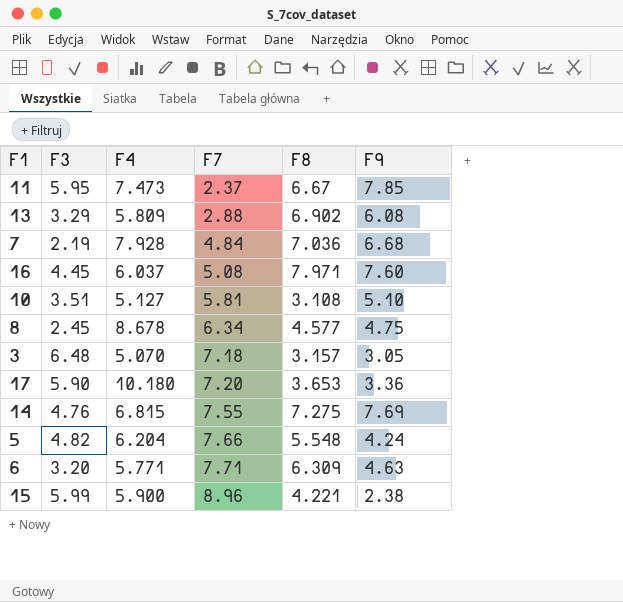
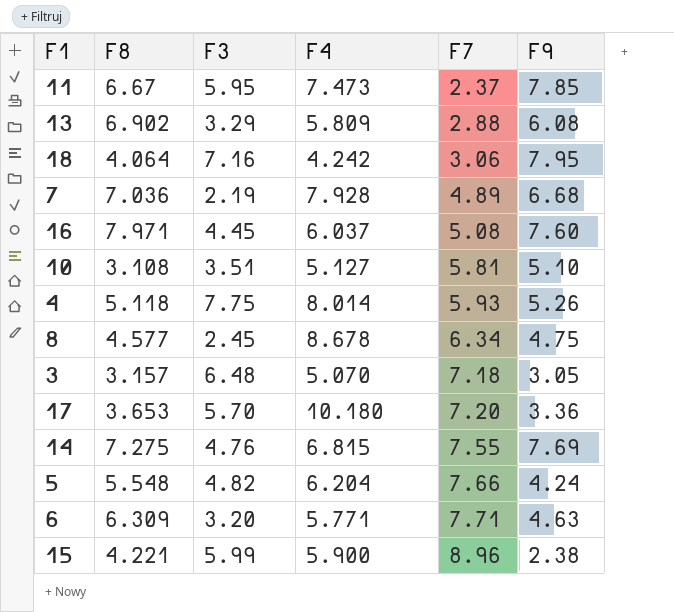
column F8 | position: 5 -> 2
row 18: none -> 4.064 | 7.16 | 4.242 | 3.06 | 7.95
7 | F7: 4.84 -> 4.89
row 4: none -> 5.118 | 7.75 | 8.014 | 5.93 | 5.26
17 | F3: 5.90 -> 5.70

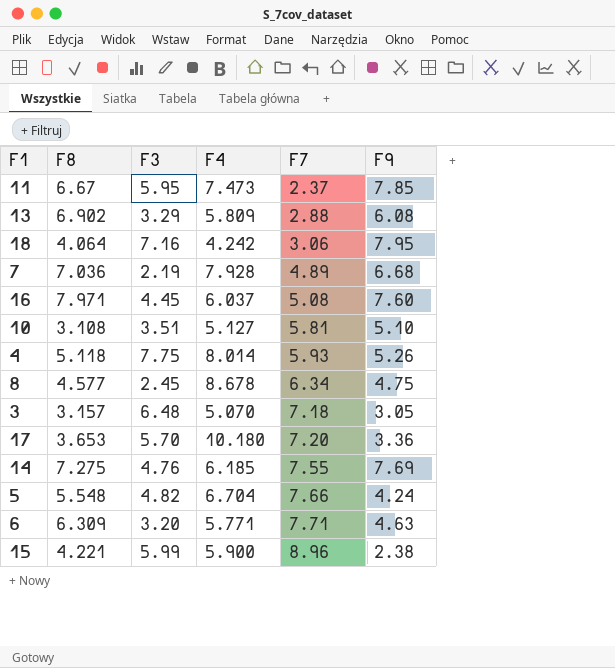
14 | F4: 6.815 -> 6.185
5 | F4: 6.204 -> 6.704

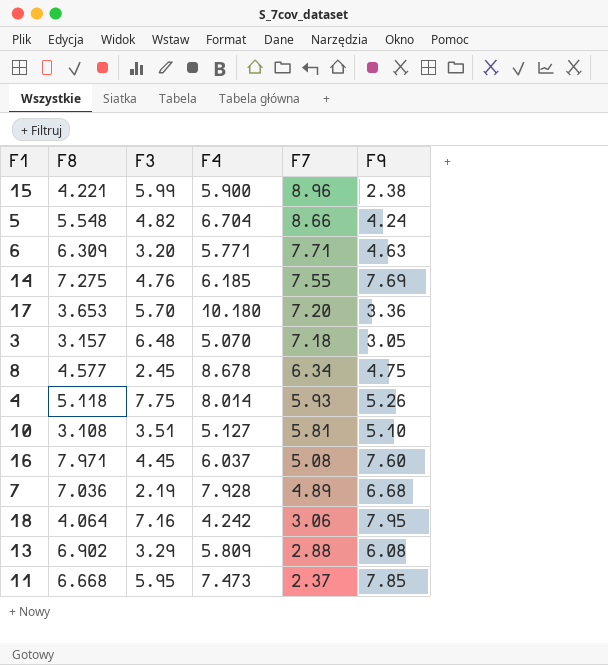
row order: F7 ascending -> F7 descending
5 | F7: 7.66 -> 8.66
11 | F8: 6.67 -> 6.668

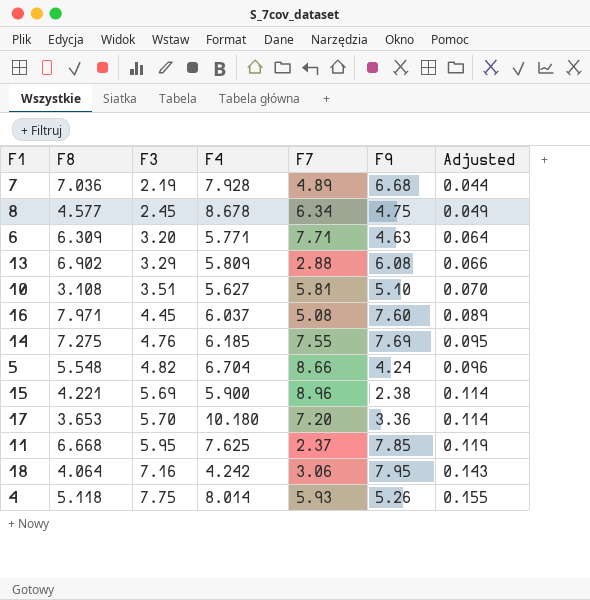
row order: F7 descending -> F3 ascending
column Adjusted | formula: none -> [F3] * 0.02
row 3: 3.157 | 6.48 | 5.070 | 7.18 | 3.05 -> none
10 | F4: 5.127 -> 5.627
15 | F3: 5.99 -> 5.69
11 | F4: 7.473 -> 7.625

